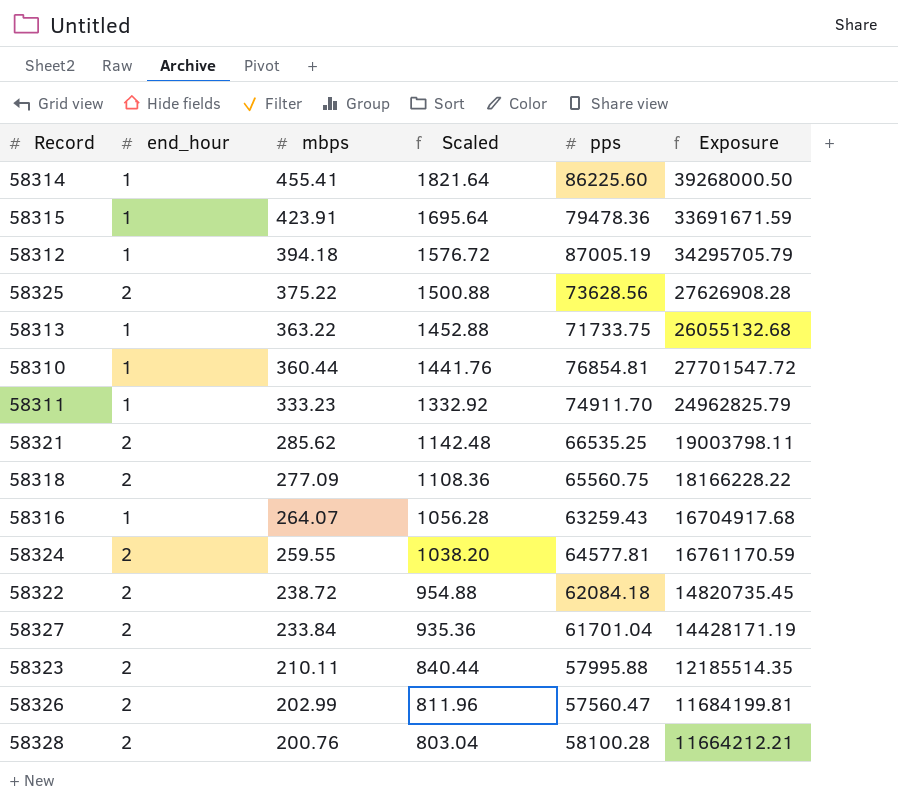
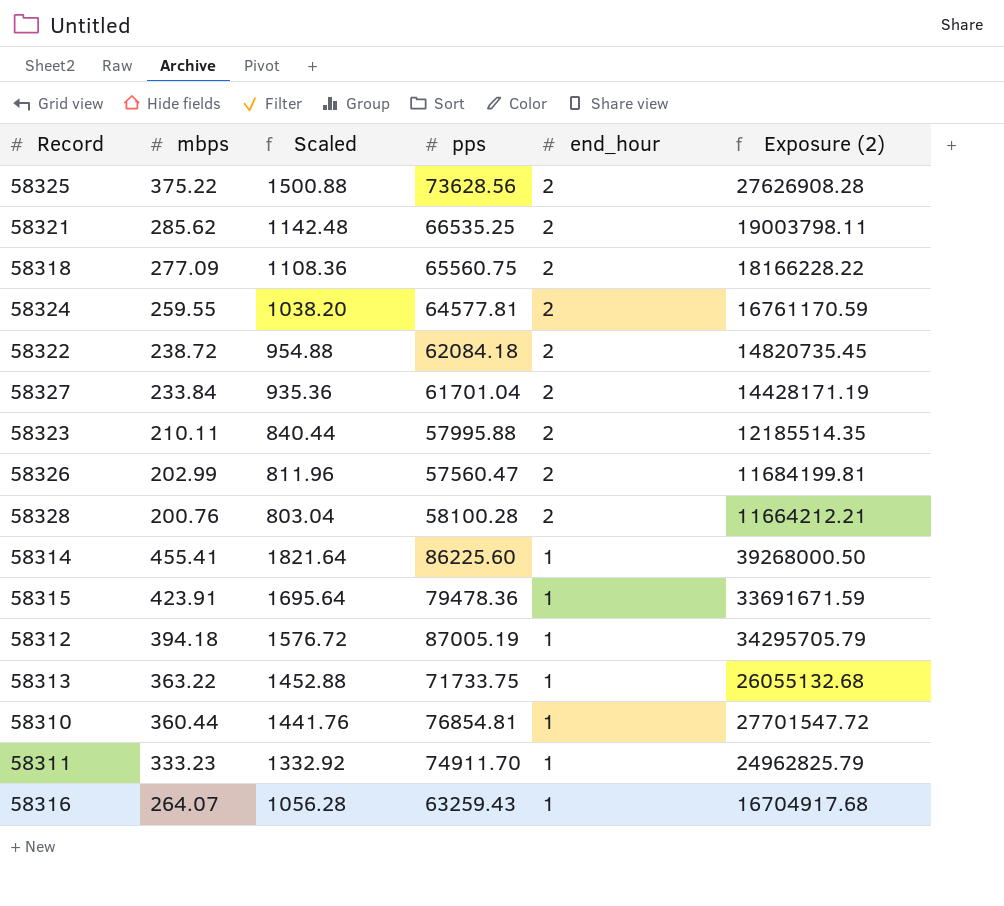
row order: mbps descending -> end_hour descending
column end_hour | position: 2 -> 5
column name: Exposure -> Exposure (2)

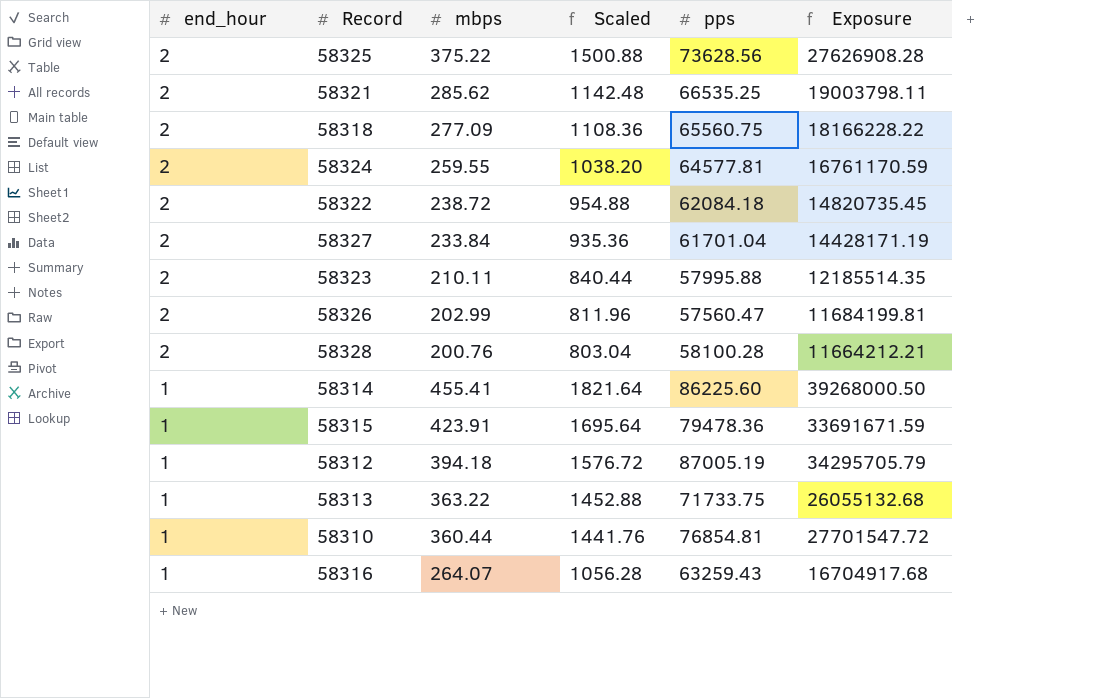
column end_hour | position: 5 -> 1
column name: Exposure (2) -> Exposure
row 58311: 333.23 | 1332.92 | 74911.70 | 1 | 24962825.79 -> none

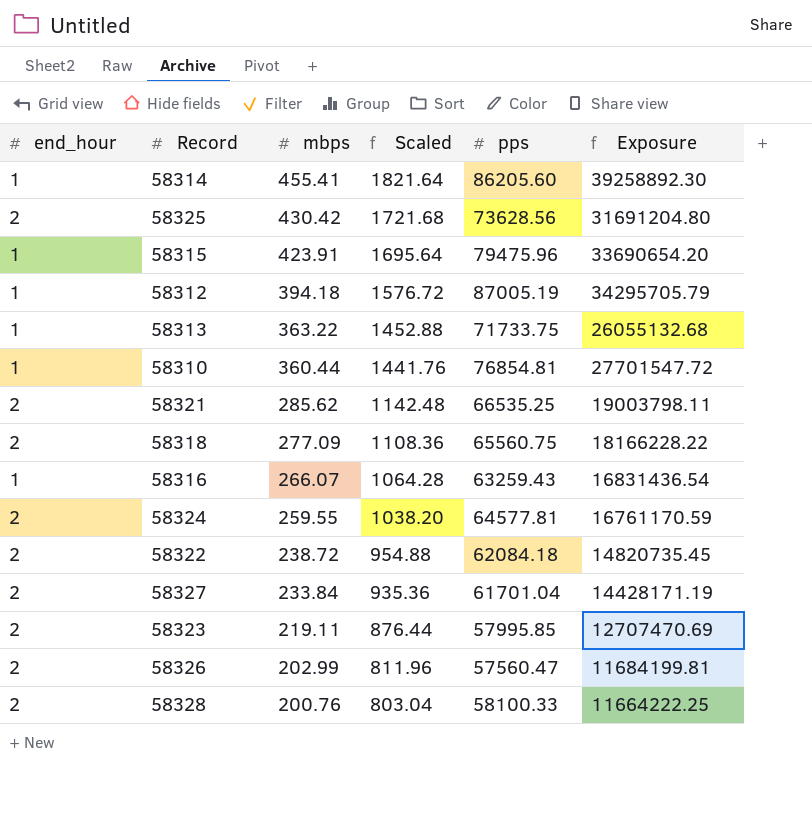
row order: end_hour descending -> mbps descending
58314 | pps: 86225.60 -> 86205.60
58314 | Exposure: 39268000.50 -> 39258892.30
58325 | mbps: 375.22 -> 430.42
58325 | Scaled: 1500.88 -> 1721.68
58325 | Exposure: 27626908.28 -> 31691204.80
58315 | pps: 79478.36 -> 79475.96
58315 | Exposure: 33691671.59 -> 33690654.20
58316 | mbps: 264.07 -> 266.07
58316 | Scaled: 1056.28 -> 1064.28
58316 | Exposure: 16704917.68 -> 16831436.54
58323 | mbps: 210.11 -> 219.11
58323 | Scaled: 840.44 -> 876.44
58323 | pps: 57995.88 -> 57995.85
58323 | Exposure: 12185514.35 -> 12707470.69
58328 | pps: 58100.28 -> 58100.33
58328 | Exposure: 11664212.21 -> 11664222.25

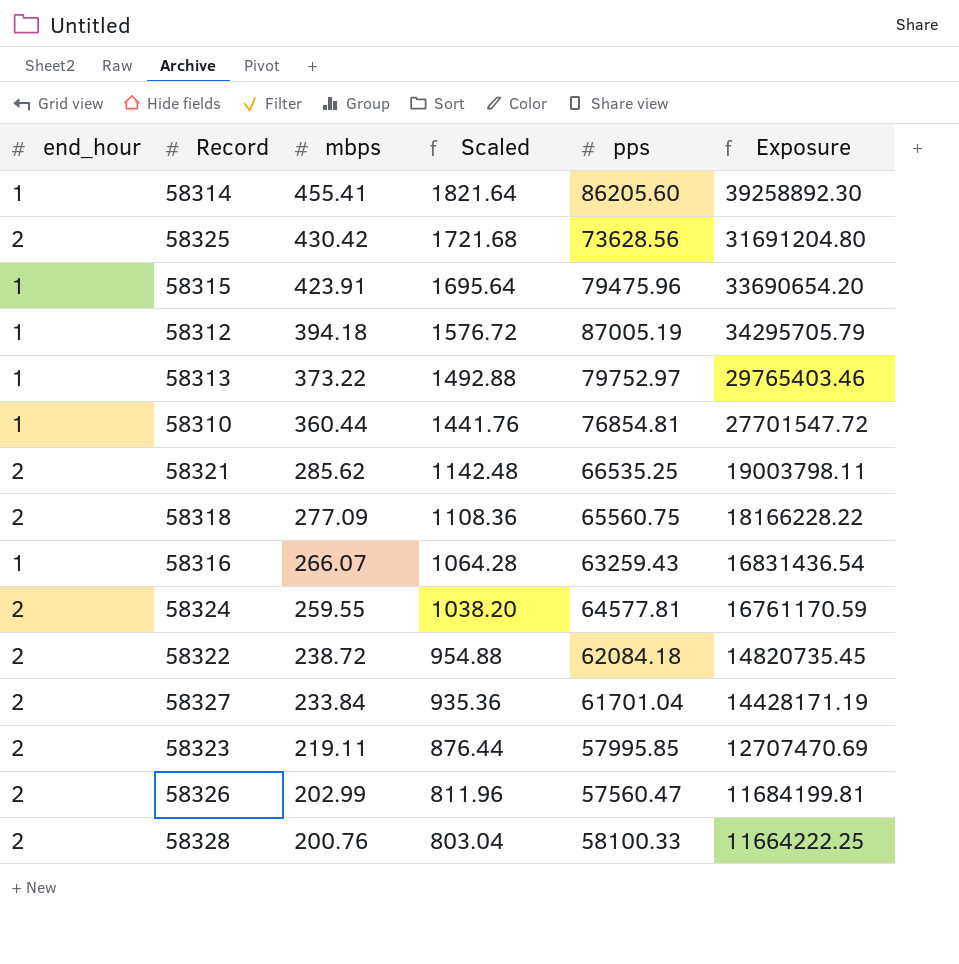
58313 | mbps: 363.22 -> 373.22
58313 | Scaled: 1452.88 -> 1492.88
58313 | pps: 71733.75 -> 79752.97
58313 | Exposure: 26055132.68 -> 29765403.46

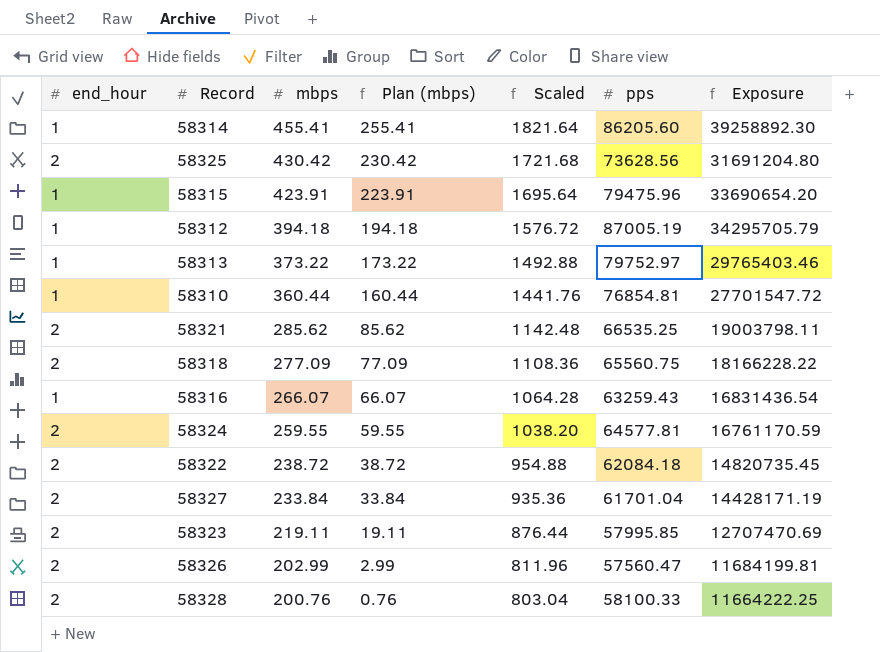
column Plan (mbps) | formula: none -> [mbps] - 200

